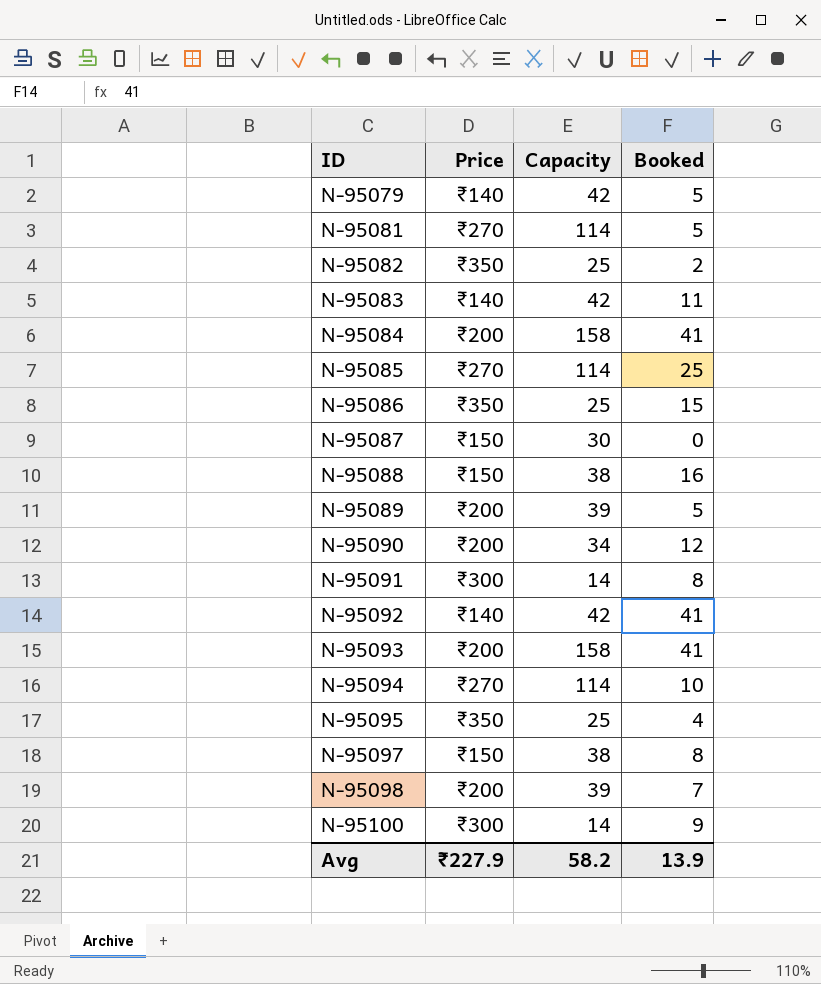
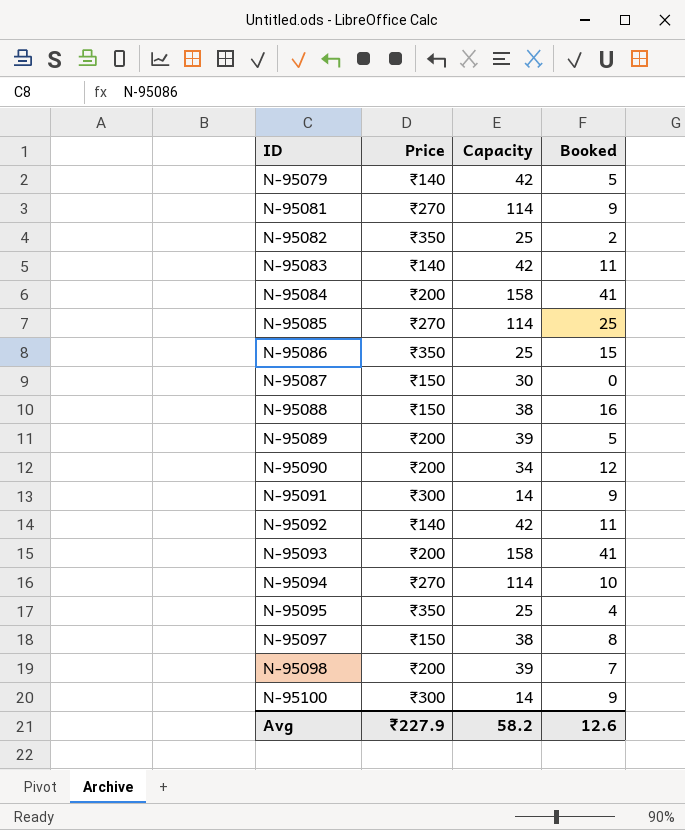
N-95081 | Booked: 5 -> 9
N-95091 | Booked: 8 -> 9
N-95092 | Booked: 41 -> 11
Avg | Booked: 13.9 -> 12.6

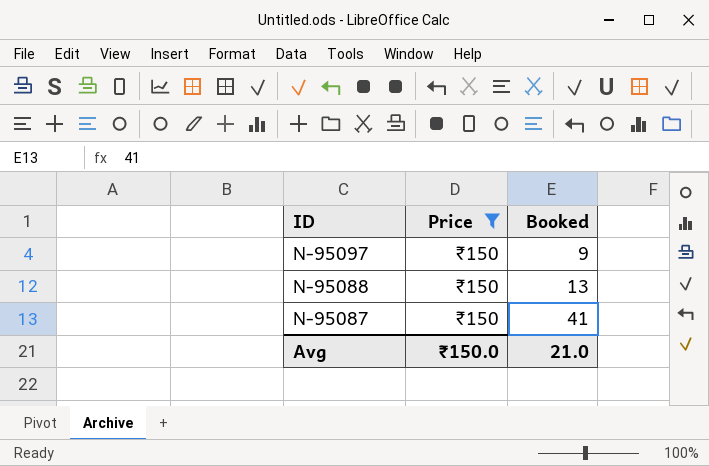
filter: none -> Price = ₹150
row order: ID ascending -> ID descending
column Capacity | position: 3 -> none
N-95097 | Booked: 8 -> 9
N-95088 | Booked: 16 -> 13
N-95087 | Booked: 0 -> 41
Avg | Price: ₹227.9 -> ₹150.0
Avg | Booked: 12.6 -> 21.0

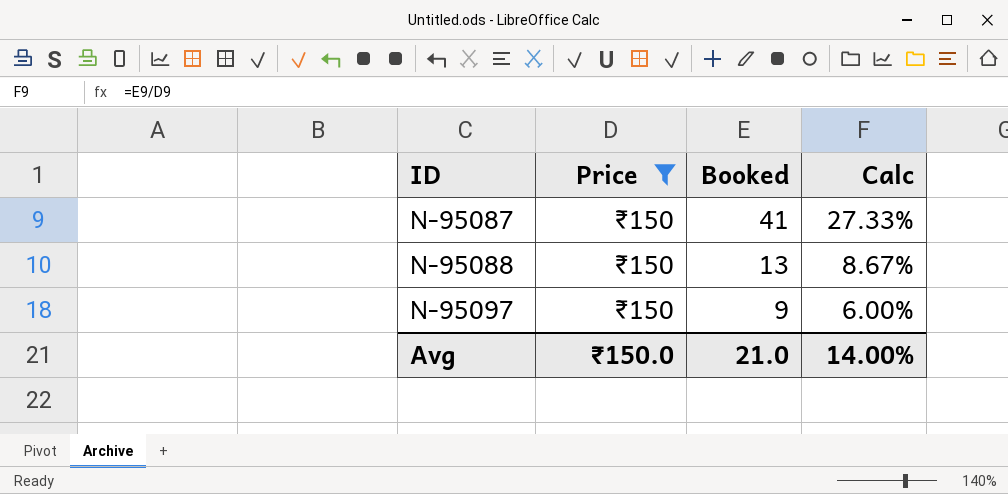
row order: ID descending -> ID ascending
column Calc | formula: none -> [Booked] / [Price]

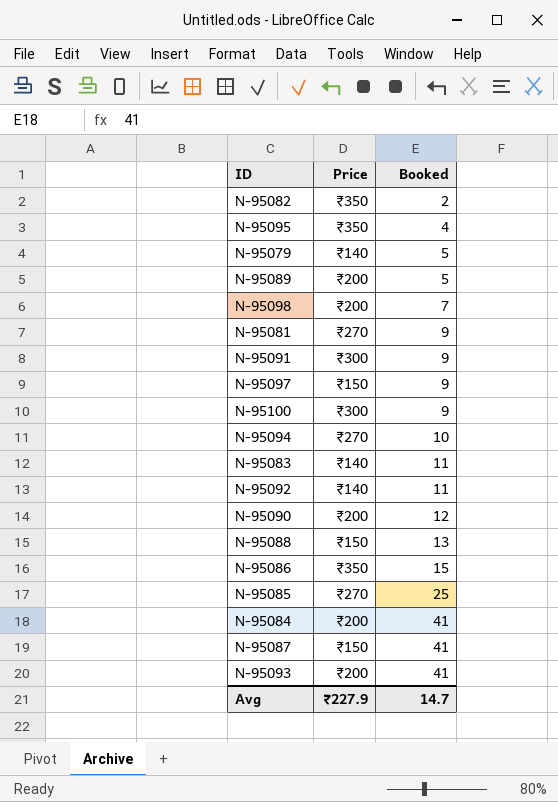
filter: Price = ₹150 -> none
row order: ID ascending -> Booked ascending
column Calc | formula: [Booked] / [Price] -> none
Avg | Price: ₹150.0 -> ₹227.9
Avg | Booked: 21.0 -> 14.7

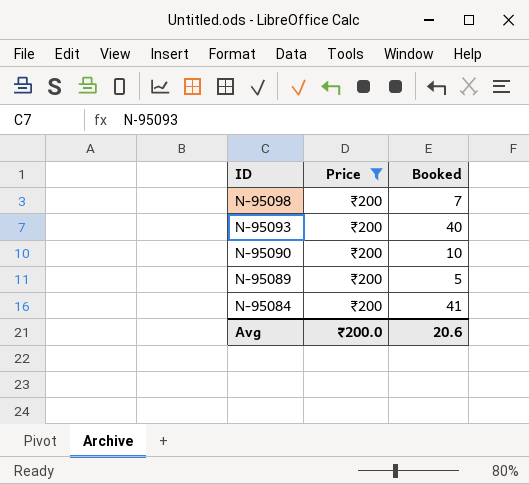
filter: none -> Price = ₹200
row order: Booked ascending -> ID descending
N-95093 | Booked: 41 -> 40
N-95090 | Booked: 12 -> 10
Avg | Price: ₹227.9 -> ₹200.0
Avg | Booked: 14.7 -> 20.6

